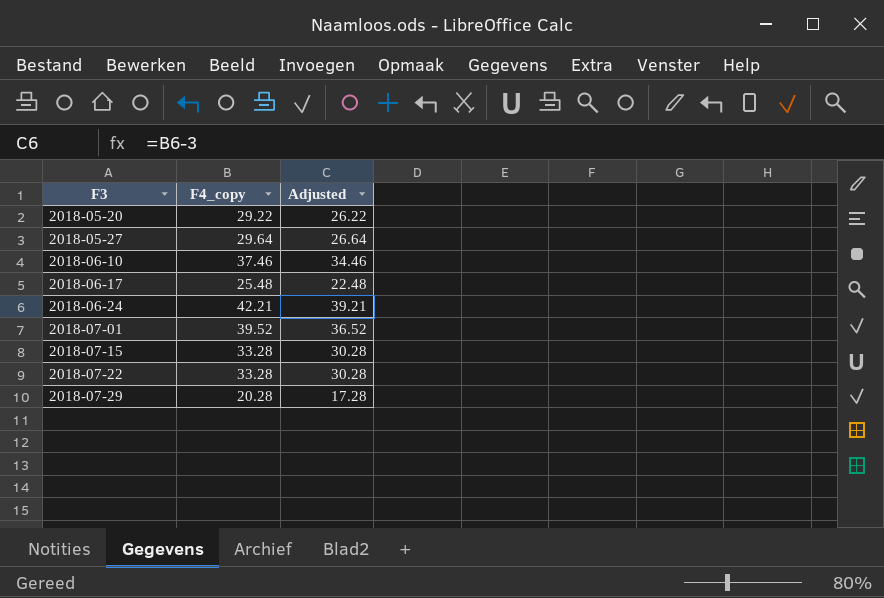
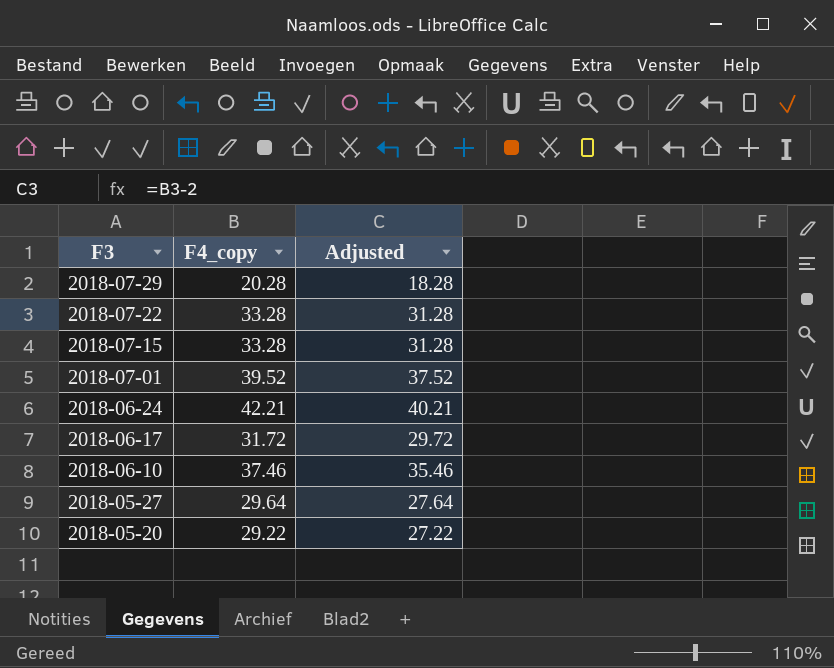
row order: F3 ascending -> F3 descending
column Adjusted | formula: [F4_copy] - 3 -> [F4_copy] - 2
2018-06-17 | F4_copy: 25.48 -> 31.72

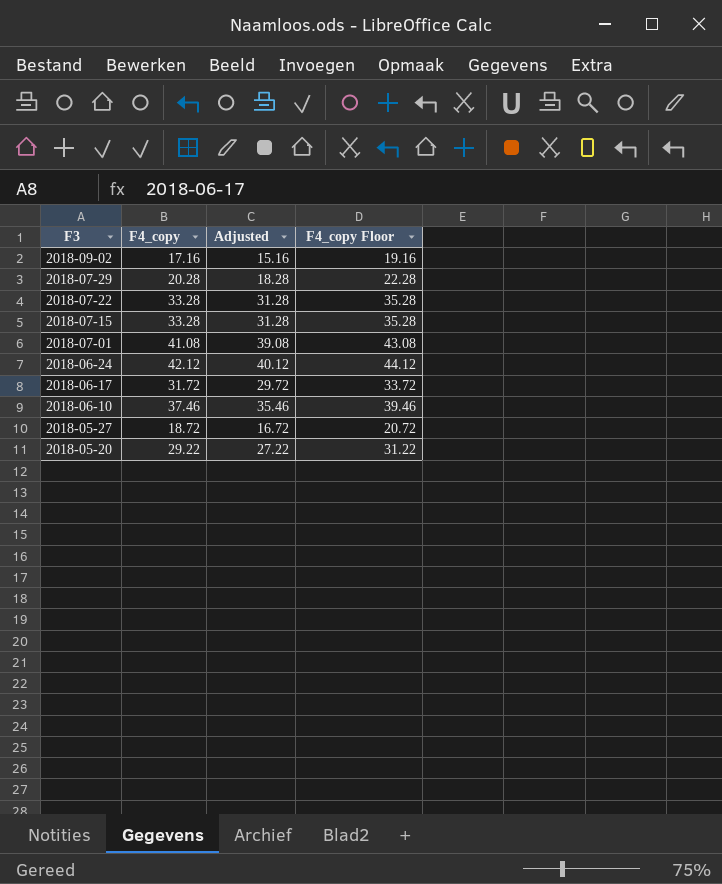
column F4_copy Floor | formula: none -> [F4_copy] + 2
row 2018-09-02: none -> 17.16 | 15.16 | 19.16
2018-07-01 | F4_copy: 39.52 -> 41.08
2018-07-01 | Adjusted: 37.52 -> 39.08
2018-06-24 | F4_copy: 42.21 -> 42.12
2018-06-24 | Adjusted: 40.21 -> 40.12
2018-05-27 | F4_copy: 29.64 -> 18.72
2018-05-27 | Adjusted: 27.64 -> 16.72

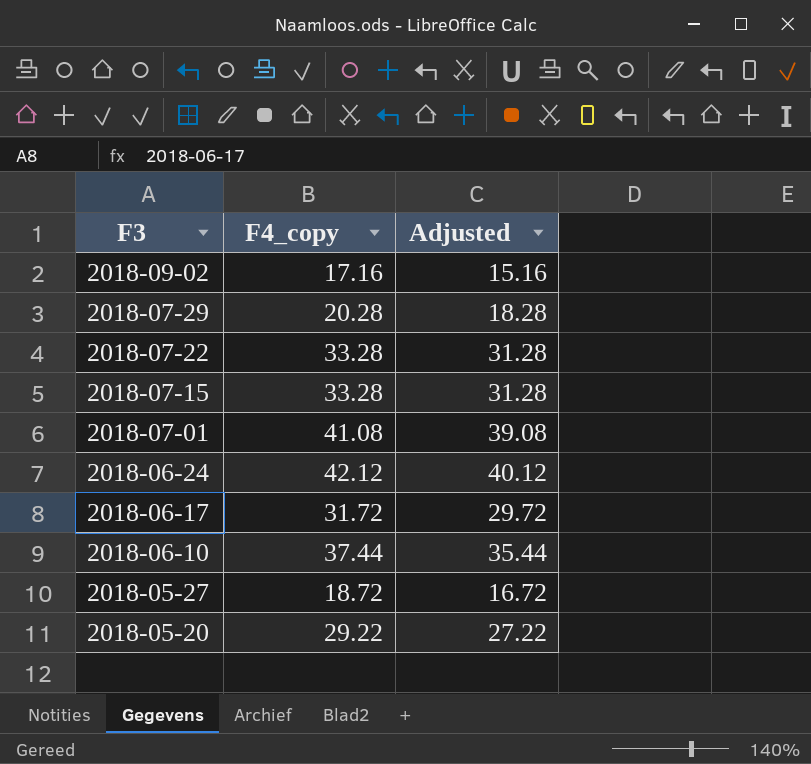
column F4_copy Floor | formula: [F4_copy] + 2 -> none
2018-06-10 | F4_copy: 37.46 -> 37.44
2018-06-10 | Adjusted: 35.46 -> 35.44

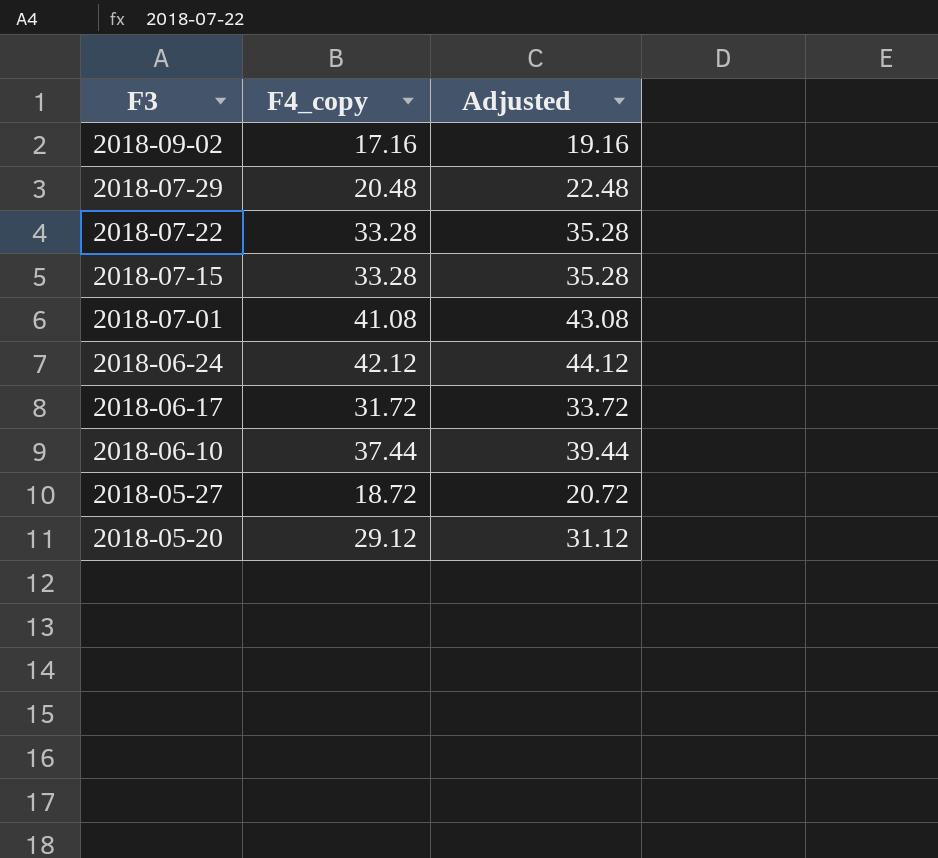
column Adjusted | formula: [F4_copy] - 2 -> [F4_copy] + 2
2018-07-29 | F4_copy: 20.28 -> 20.48
2018-05-20 | F4_copy: 29.22 -> 29.12

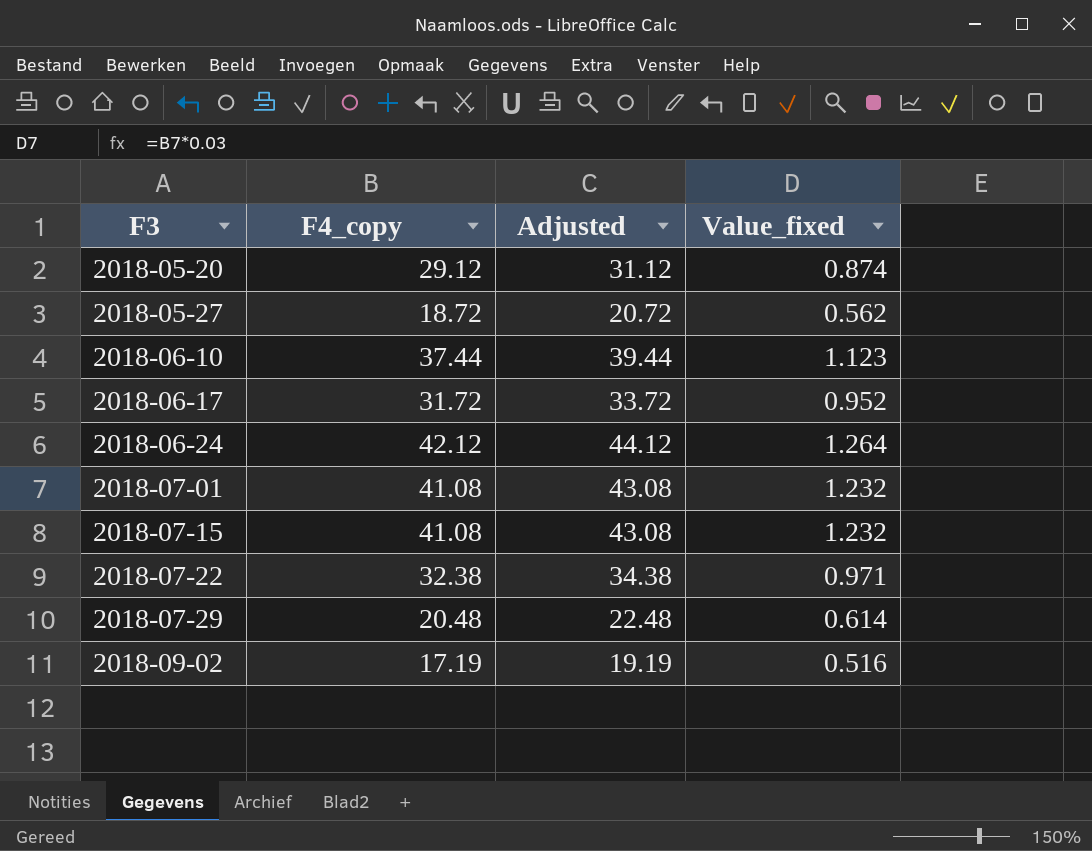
row order: F3 descending -> F3 ascending
column Value_fixed | formula: none -> [F4_copy] * 0.03
2018-07-15 | F4_copy: 33.28 -> 41.08
2018-07-15 | Adjusted: 35.28 -> 43.08
2018-07-22 | F4_copy: 33.28 -> 32.38
2018-07-22 | Adjusted: 35.28 -> 34.38
2018-09-02 | F4_copy: 17.16 -> 17.19
2018-09-02 | Adjusted: 19.16 -> 19.19

